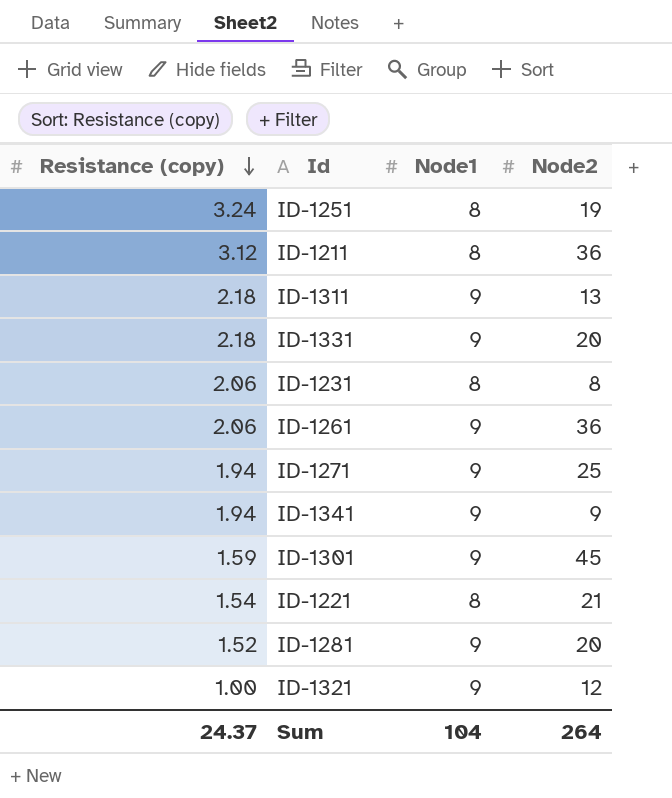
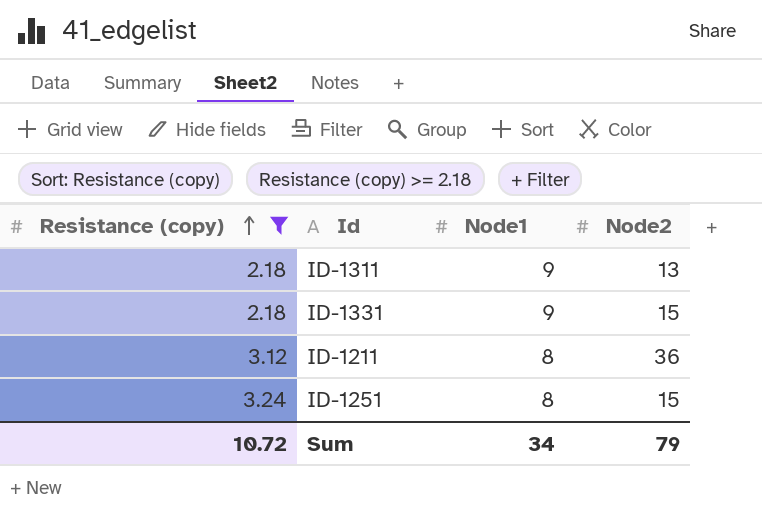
filter: none -> Resistance (copy) >= 2.18
row order: Resistance (copy) descending -> Resistance (copy) ascending
ID-1331 | Node2: 20 -> 15
ID-1251 | Node2: 19 -> 15
Sum | Resistance (copy): 24.37 -> 10.72
Sum | Node1: 104 -> 34
Sum | Node2: 264 -> 79

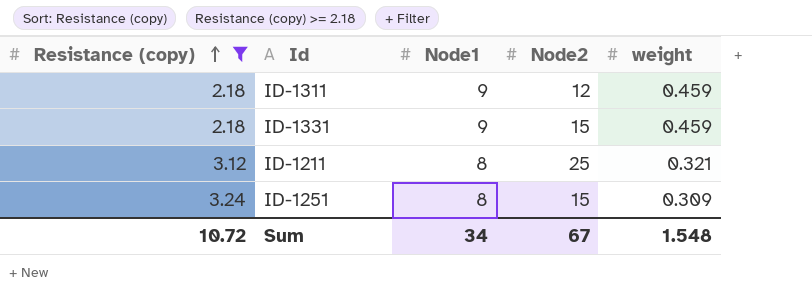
column weight | position: none -> 5
ID-1311 | Node2: 13 -> 12
ID-1211 | Node2: 36 -> 25
Sum | Node2: 79 -> 67

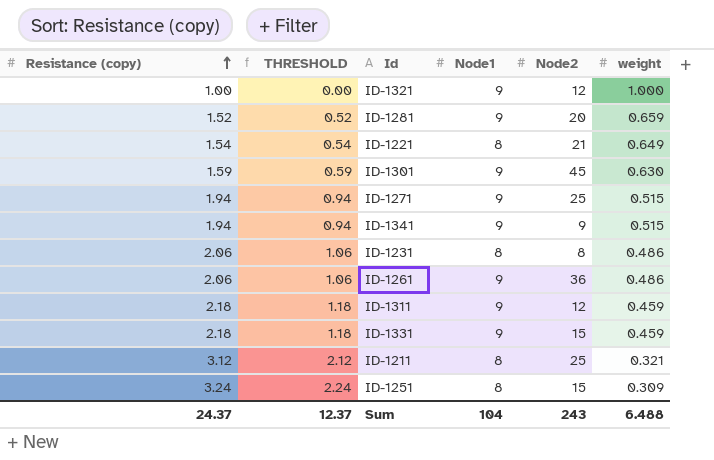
filter: Resistance (copy) >= 2.18 -> none
column THRESHOLD | formula: none -> [Resistance (copy)] - 1
Sum | Resistance (copy): 10.72 -> 24.37
Sum | Node1: 34 -> 104
Sum | Node2: 67 -> 243
Sum | weight: 1.548 -> 6.488

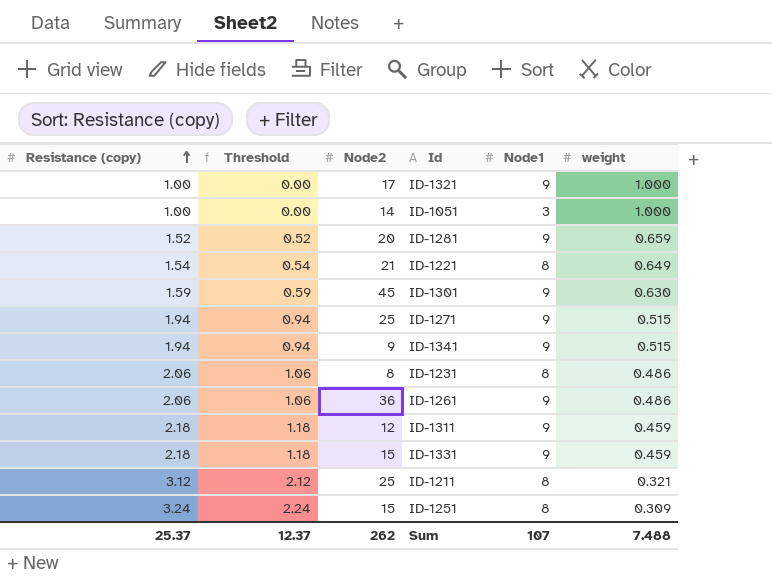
column name: THRESHOLD -> Threshold
column Node2 | position: 5 -> 3
ID-1321 | Node2: 12 -> 17
row ID-1051: none -> 1.00 | 0.00 | 14 | 3 | 1.000
Sum | Resistance (copy): 24.37 -> 25.37
Sum | Node2: 243 -> 262
Sum | Node1: 104 -> 107
Sum | weight: 6.488 -> 7.488

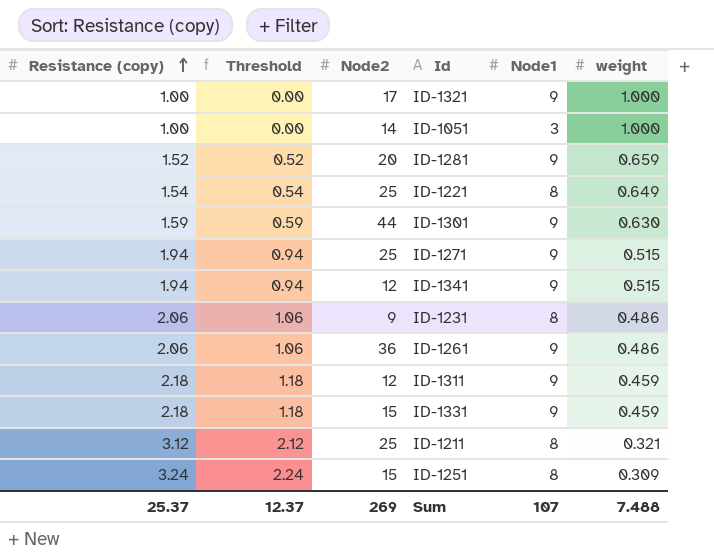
ID-1221 | Node2: 21 -> 25
ID-1301 | Node2: 45 -> 44
ID-1341 | Node2: 9 -> 12
ID-1231 | Node2: 8 -> 9
Sum | Node2: 262 -> 269

